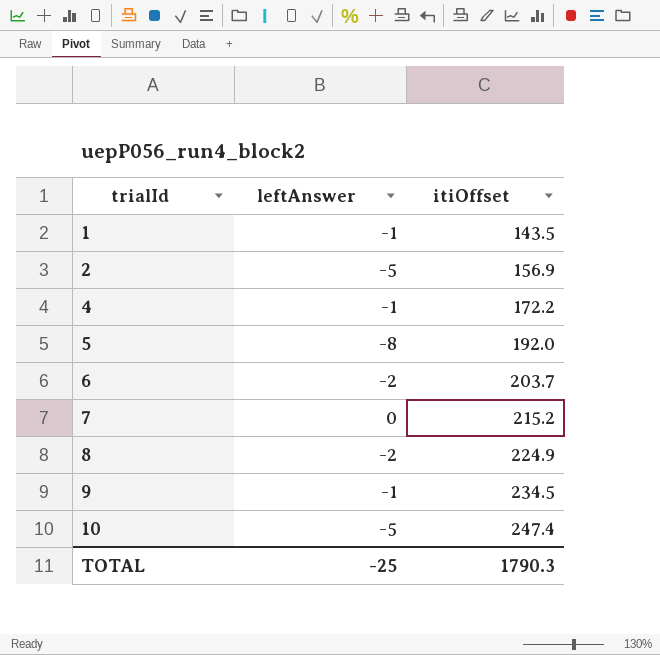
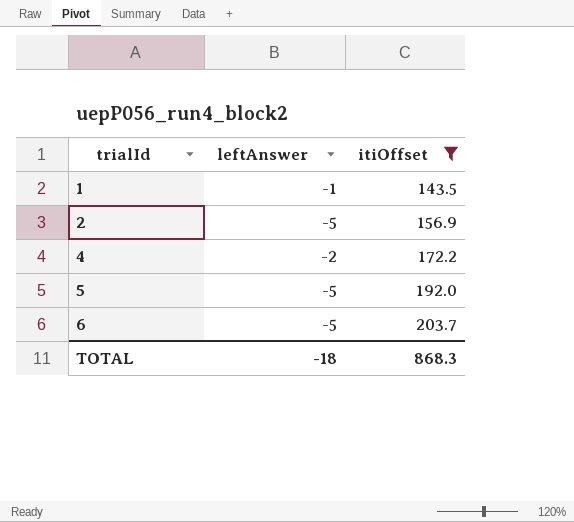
filter: none -> itiOffset <= 203.7
4 | leftAnswer: -1 -> -2
5 | leftAnswer: -8 -> -5
6 | leftAnswer: -2 -> -5
TOTAL | leftAnswer: -25 -> -18
TOTAL | itiOffset: 1790.3 -> 868.3

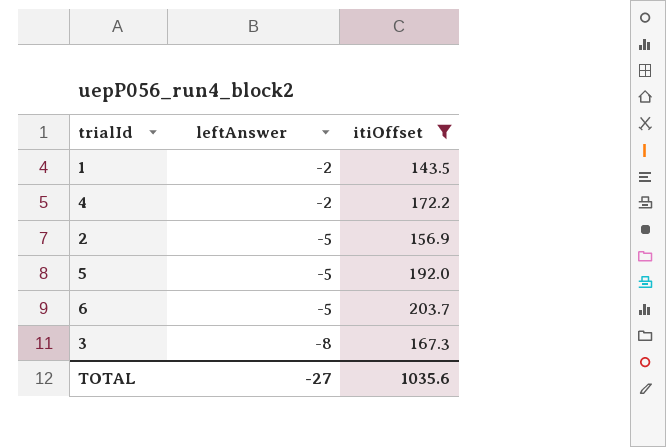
row order: trialId ascending -> leftAnswer descending
1 | leftAnswer: -1 -> -2
row 3: none -> -8 | 167.3
TOTAL | leftAnswer: -18 -> -27
TOTAL | itiOffset: 868.3 -> 1035.6

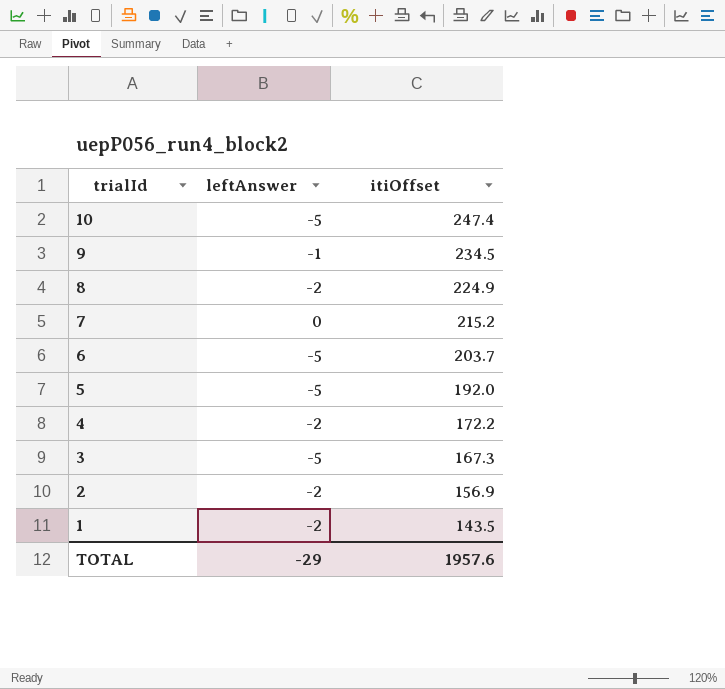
filter: itiOffset <= 203.7 -> none
row order: leftAnswer descending -> trialId descending
3 | leftAnswer: -8 -> -5
2 | leftAnswer: -5 -> -2
TOTAL | leftAnswer: -27 -> -29
TOTAL | itiOffset: 1035.6 -> 1957.6

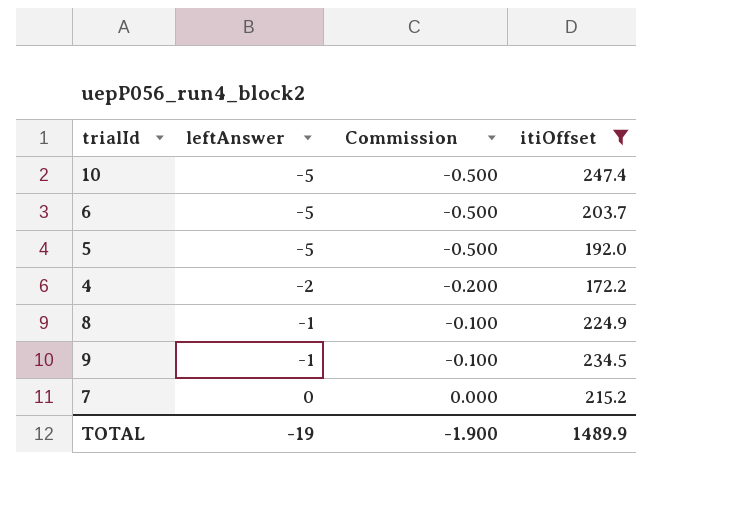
filter: none -> itiOffset >= 172.2
row order: trialId descending -> leftAnswer ascending
column Commission | formula: none -> [leftAnswer] * 0.1
8 | leftAnswer: -2 -> -1
TOTAL | leftAnswer: -29 -> -19
TOTAL | itiOffset: 1957.6 -> 1489.9

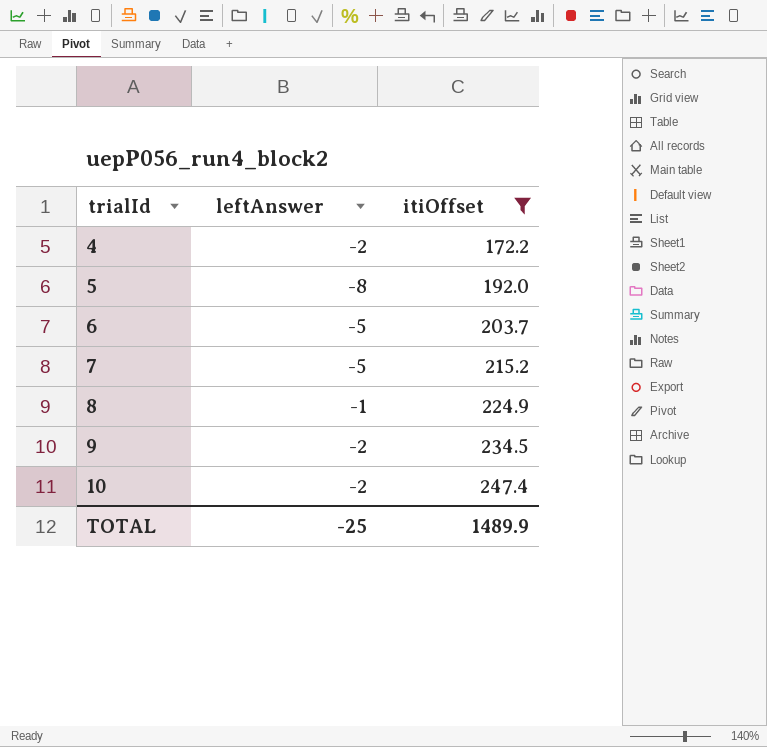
row order: leftAnswer ascending -> trialId ascending
column Commission | formula: [leftAnswer] * 0.1 -> none
5 | leftAnswer: -5 -> -8
7 | leftAnswer: 0 -> -5
9 | leftAnswer: -1 -> -2
10 | leftAnswer: -5 -> -2
TOTAL | leftAnswer: -19 -> -25

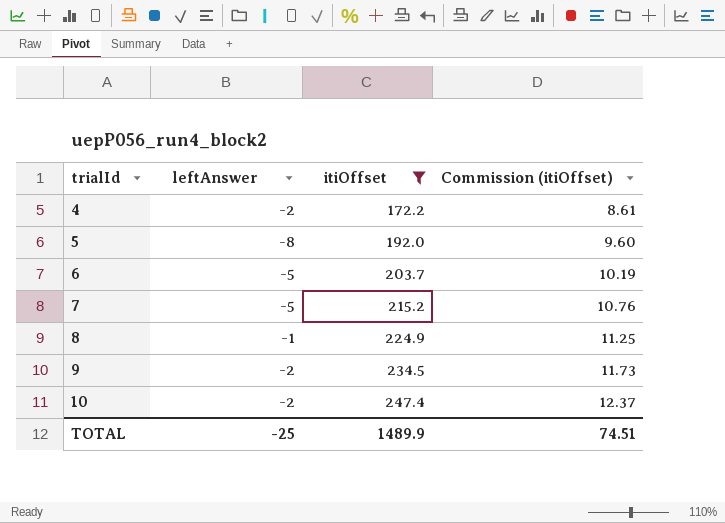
column Commission (itiOffset) | formula: none -> [itiOffset] * 0.05

